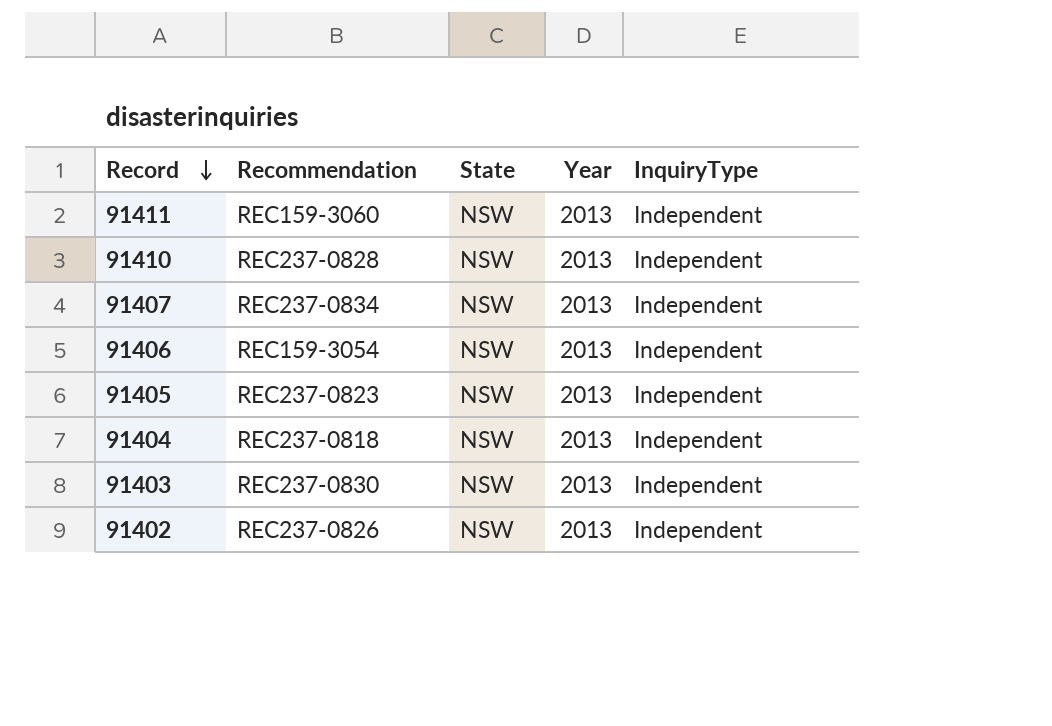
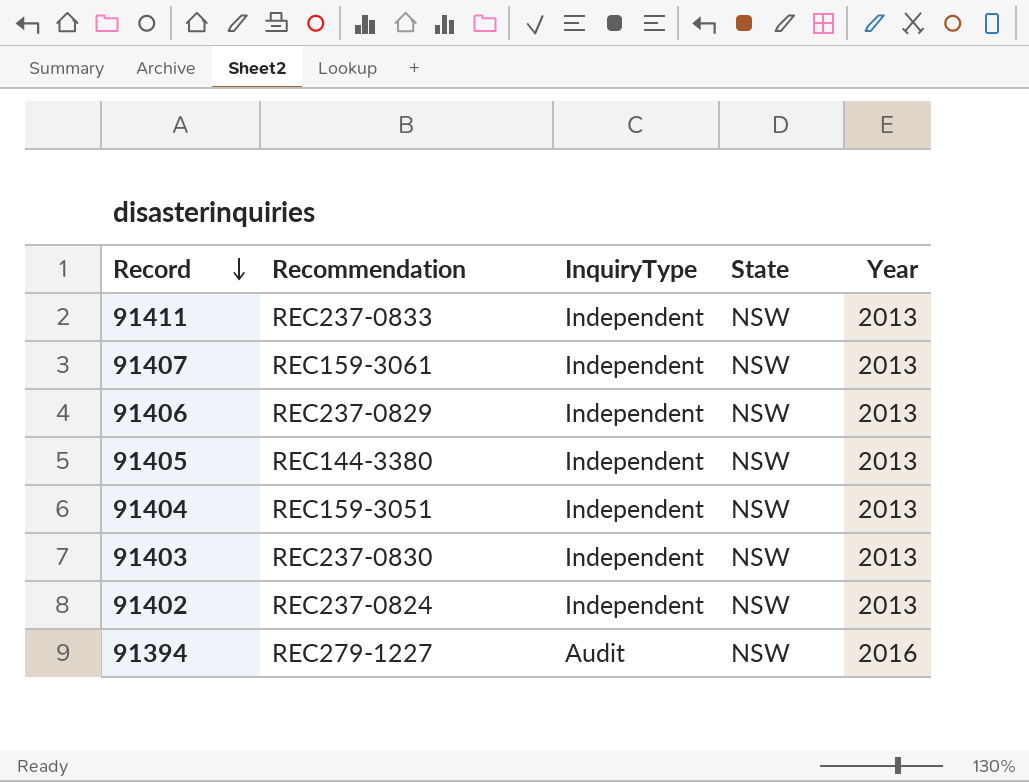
column InquiryType | position: 5 -> 3
row 91410: REC237-0828 | NSW | 2013 | Independent -> none
91411 | Recommendation: REC159-3060 -> REC237-0833
91407 | Recommendation: REC237-0834 -> REC159-3061
91406 | Recommendation: REC159-3054 -> REC237-0829
91405 | Recommendation: REC237-0823 -> REC144-3380
91404 | Recommendation: REC237-0818 -> REC159-3051
91402 | Recommendation: REC237-0826 -> REC237-0824
row 91394: none -> REC279-1227 | Audit | NSW | 2016

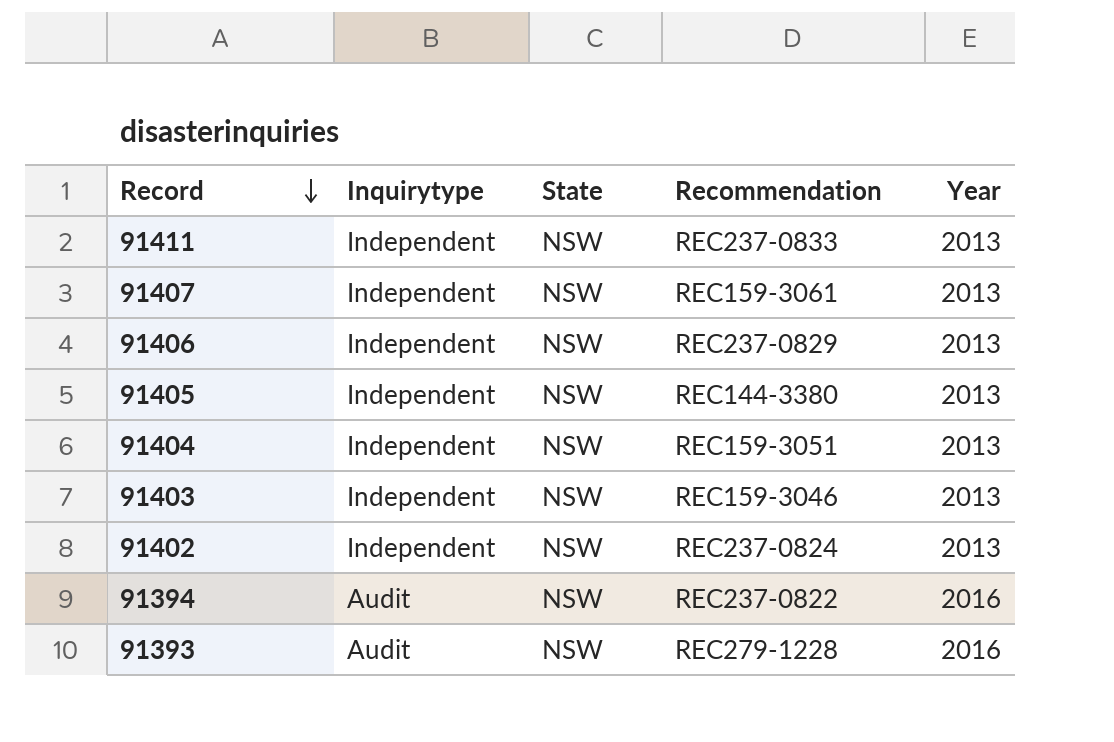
column name: InquiryType -> Inquirytype
column Recommendation | position: 2 -> 4
91403 | Recommendation: REC237-0830 -> REC159-3046
91394 | Recommendation: REC279-1227 -> REC237-0822
row 91393: none -> Audit | NSW | REC279-1228 | 2016

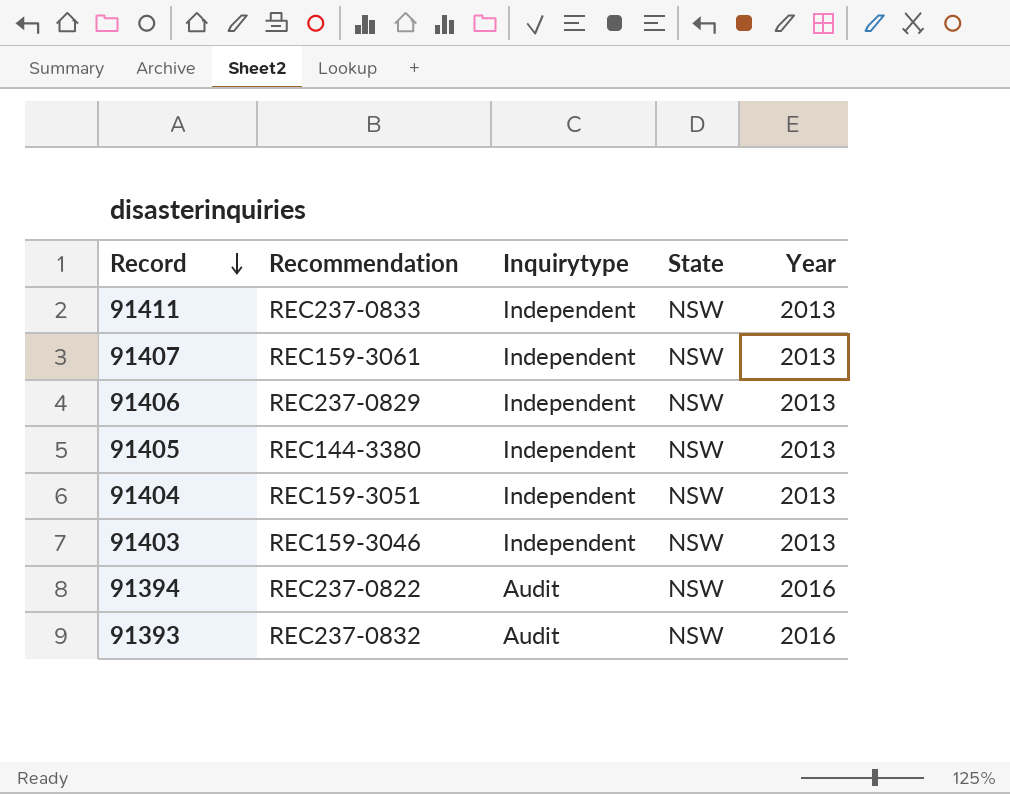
column Recommendation | position: 4 -> 2
row 91402: Independent | NSW | REC237-0824 | 2013 -> none
91393 | Recommendation: REC279-1228 -> REC237-0832

